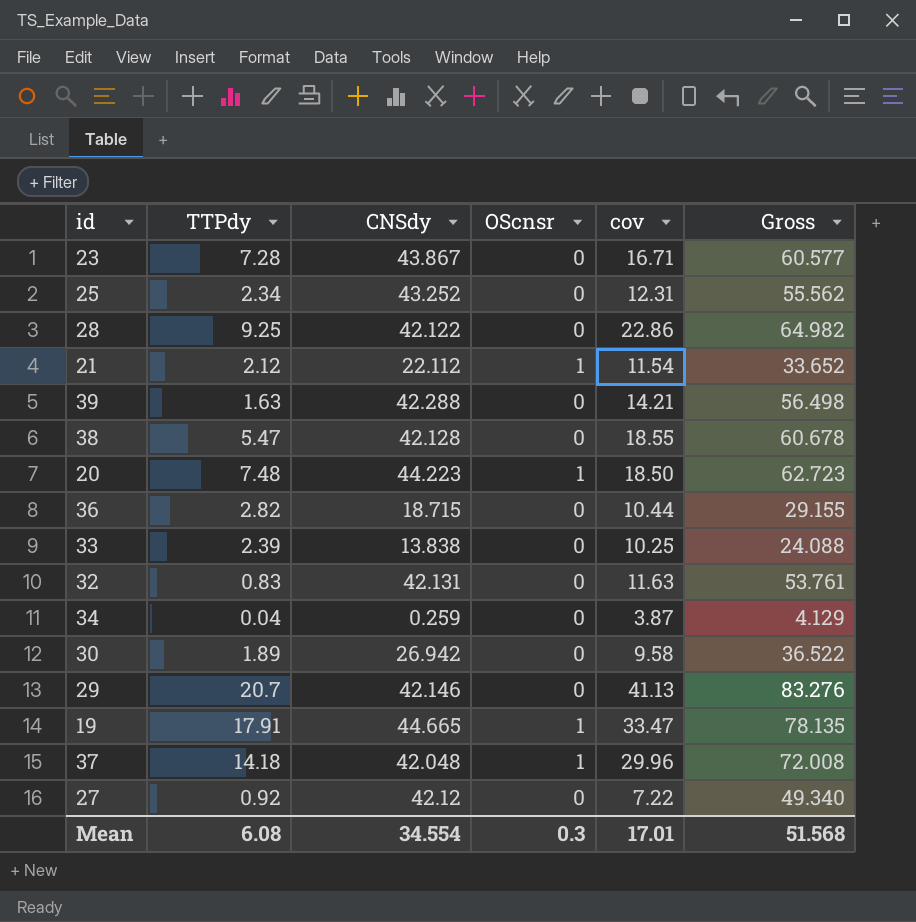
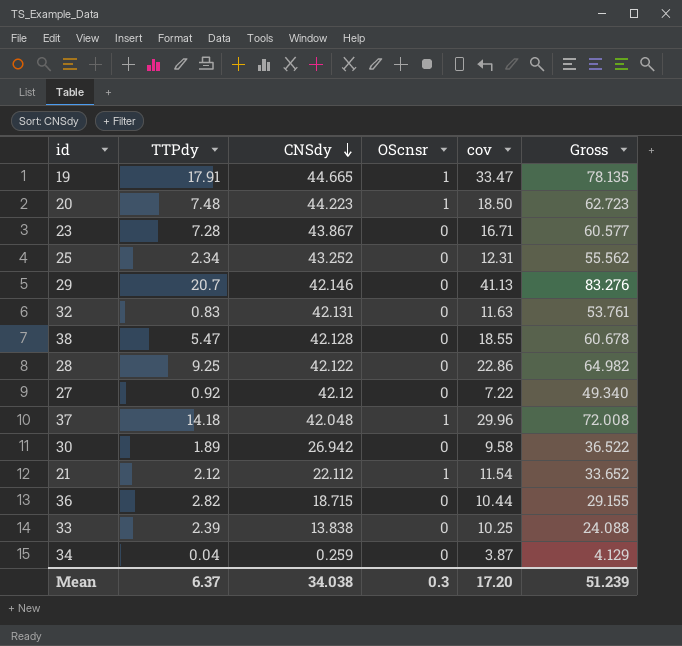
row order: none -> CNSdy descending
row 39: 1.63 | 42.288 | 0 | 14.21 | 56.498 -> none
Mean | TTPdy: 6.08 -> 6.37
Mean | CNSdy: 34.554 -> 34.038
Mean | cov: 17.01 -> 17.20
Mean | Gross: 51.568 -> 51.239

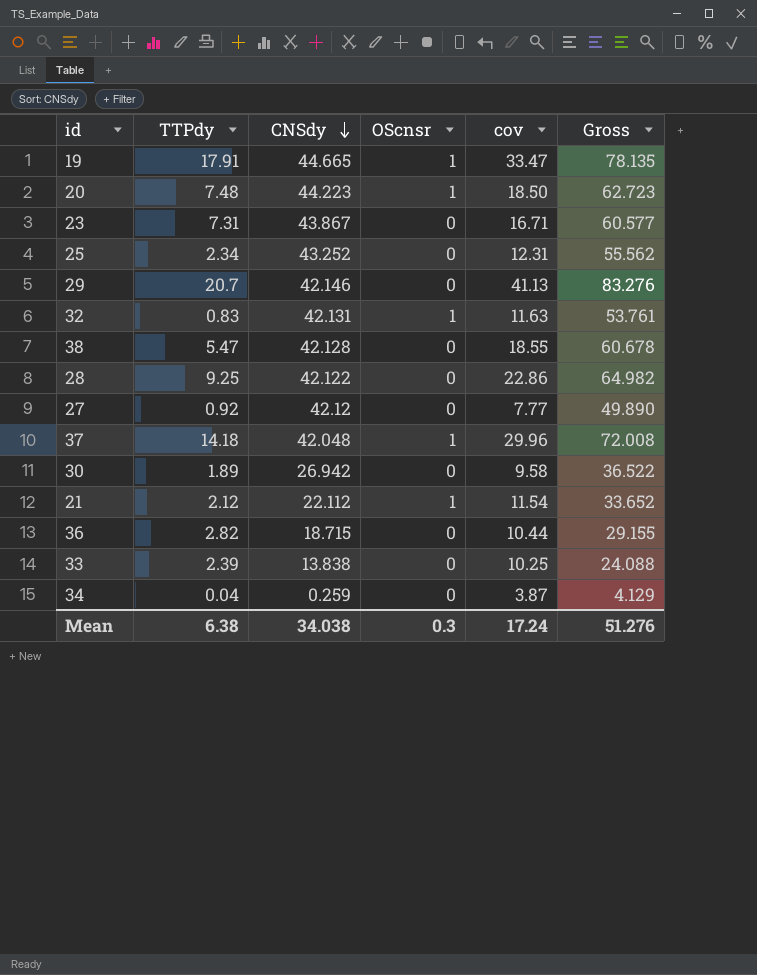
23 | TTPdy: 7.28 -> 7.31
32 | OScnsr: 0 -> 1
27 | cov: 7.22 -> 7.77
27 | Gross: 49.340 -> 49.890
Mean | TTPdy: 6.37 -> 6.38
Mean | cov: 17.20 -> 17.24
Mean | Gross: 51.239 -> 51.276

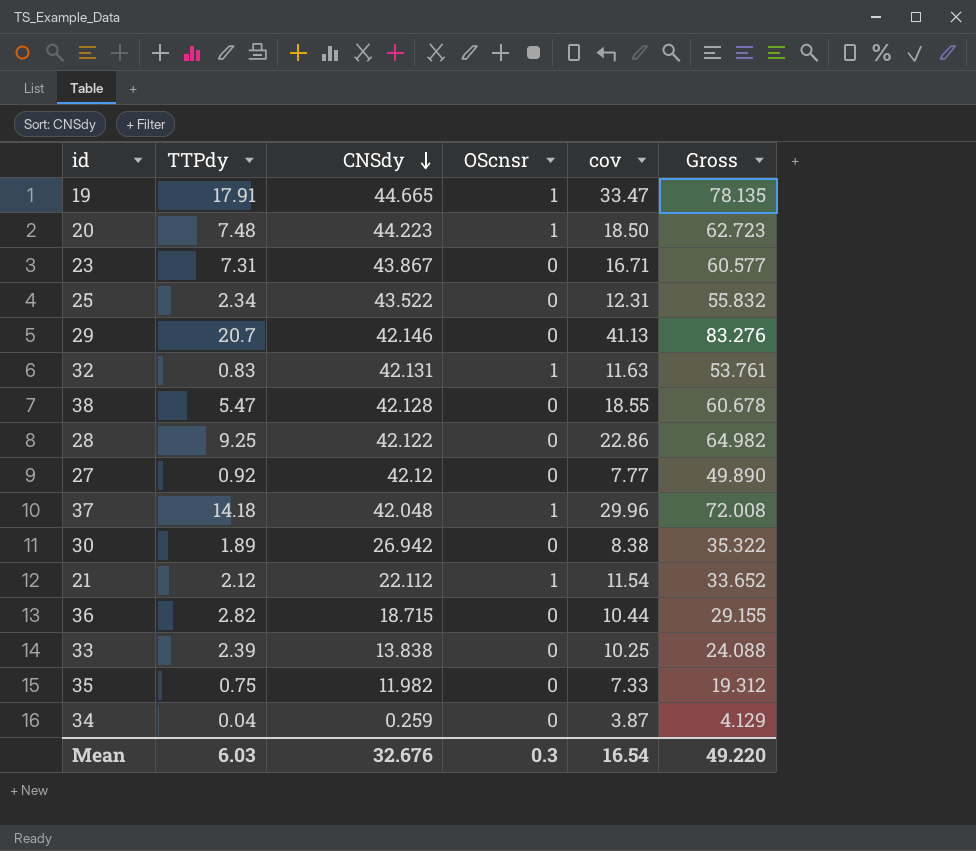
25 | CNSdy: 43.252 -> 43.522
25 | Gross: 55.562 -> 55.832
30 | cov: 9.58 -> 8.38
30 | Gross: 36.522 -> 35.322
row 35: none -> 0.75 | 11.982 | 0 | 7.33 | 19.312
Mean | TTPdy: 6.38 -> 6.03
Mean | CNSdy: 34.038 -> 32.676
Mean | cov: 17.24 -> 16.54
Mean | Gross: 51.276 -> 49.220

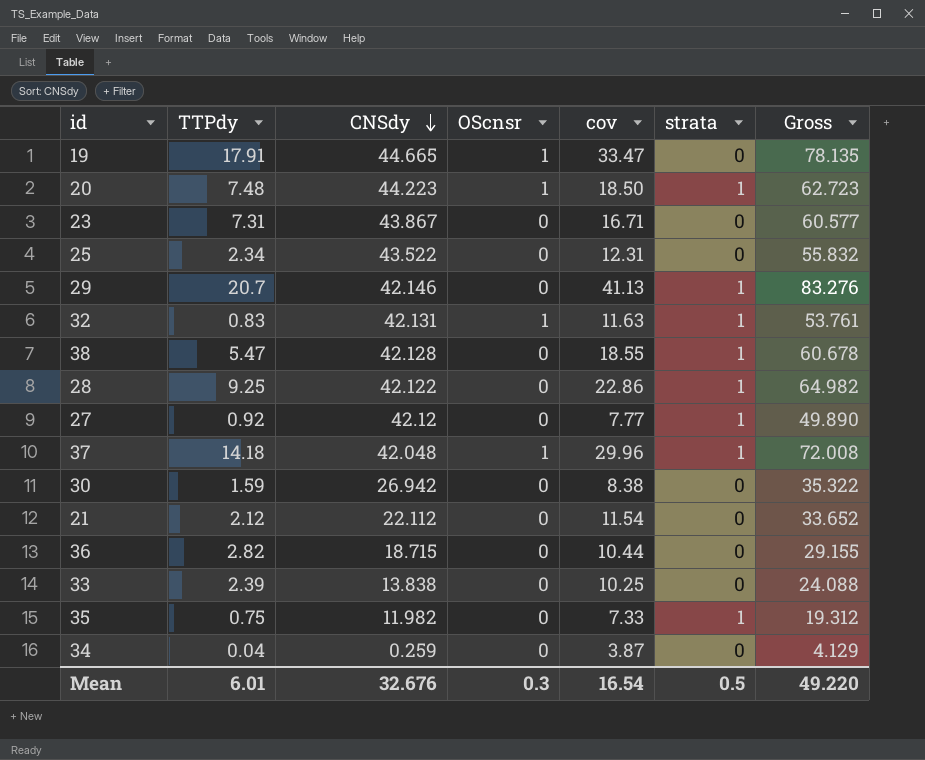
column strata | position: none -> 6
30 | TTPdy: 1.89 -> 1.59
21 | OScnsr: 1 -> 0
Mean | TTPdy: 6.03 -> 6.01

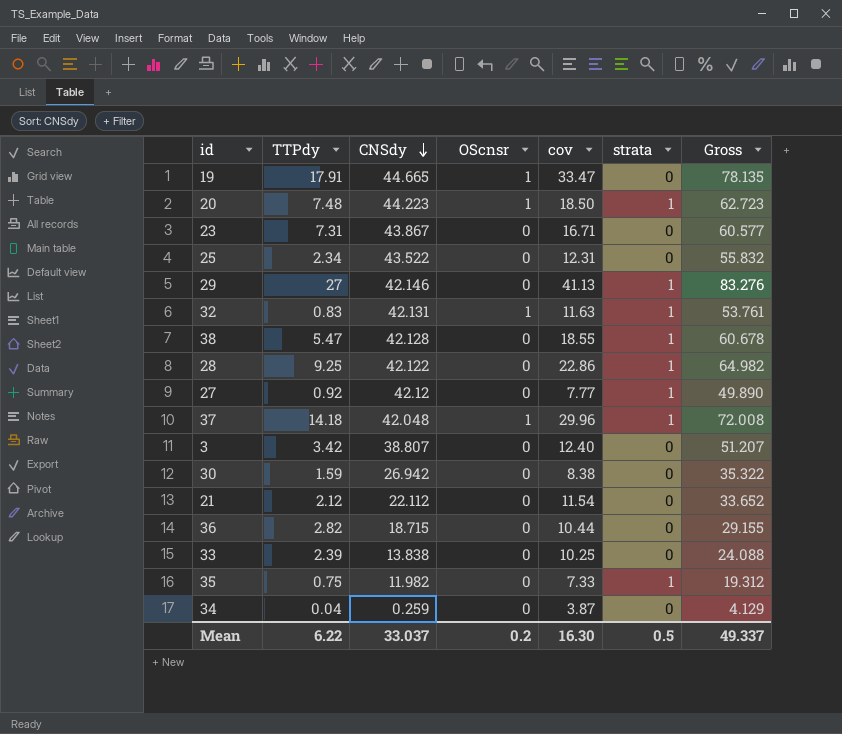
29 | TTPdy: 20.7 -> 27
row 3: none -> 3.42 | 38.807 | 0 | 12.40 | 0 | 51.207
Mean | TTPdy: 6.01 -> 6.22
Mean | CNSdy: 32.676 -> 33.037
Mean | OScnsr: 0.3 -> 0.2
Mean | cov: 16.54 -> 16.30
Mean | Gross: 49.220 -> 49.337

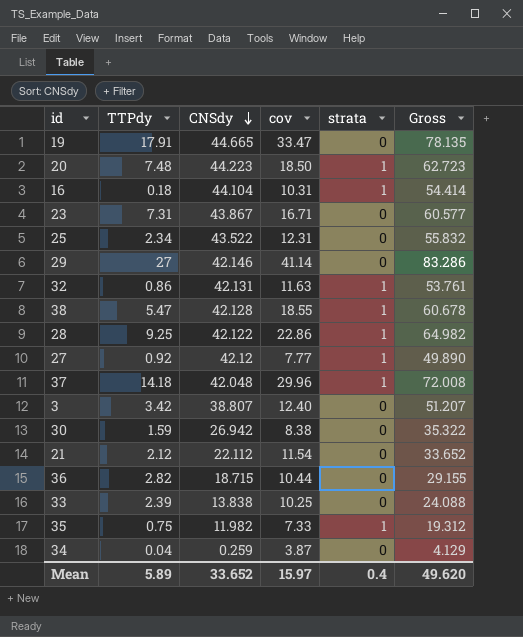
column OScnsr | position: 4 -> none
row 16: none -> 0.18 | 44.104 | 10.31 | 1 | 54.414
29 | cov: 41.13 -> 41.14
29 | strata: 1 -> 0
29 | Gross: 83.276 -> 83.286
32 | TTPdy: 0.83 -> 0.86
Mean | TTPdy: 6.22 -> 5.89
Mean | CNSdy: 33.037 -> 33.652
Mean | cov: 16.30 -> 15.97
Mean | strata: 0.5 -> 0.4
Mean | Gross: 49.337 -> 49.620

